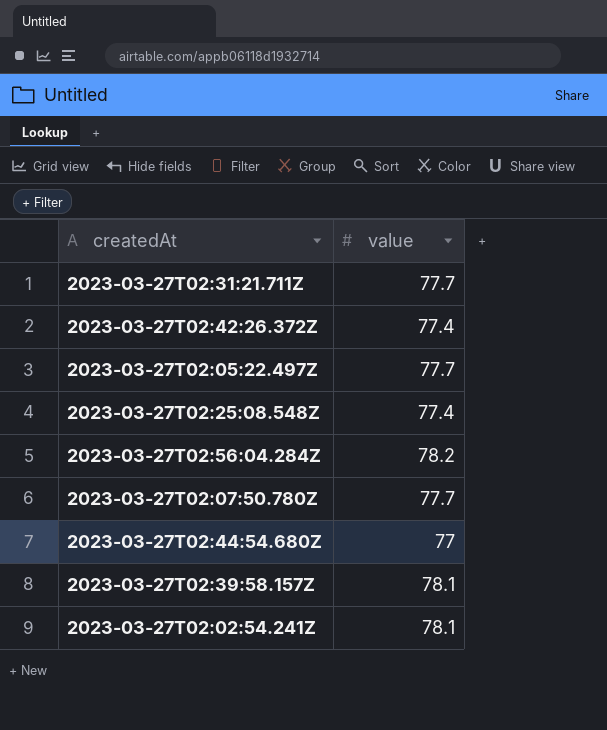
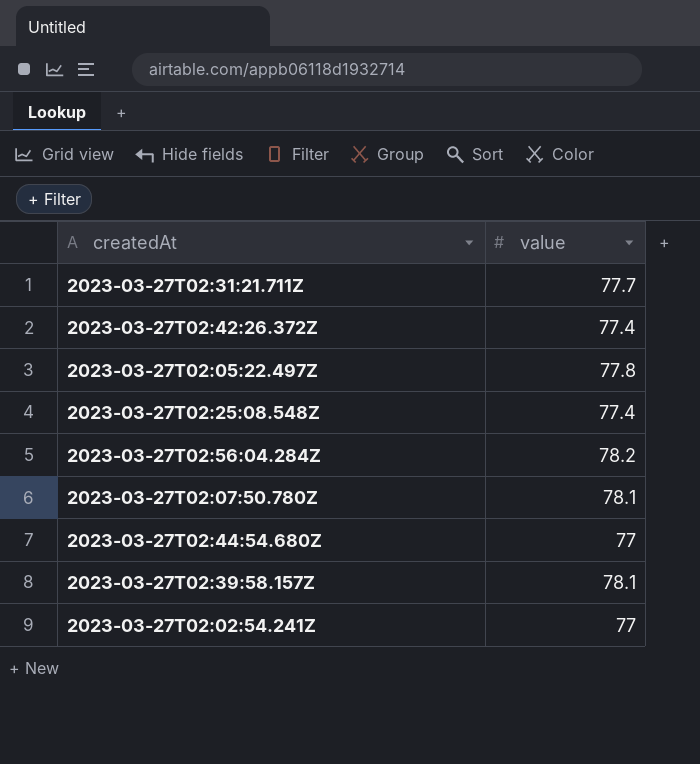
2023-03-27T02:05:22.497Z | value: 77.7 -> 77.8
2023-03-27T02:07:50.780Z | value: 77.7 -> 78.1
2023-03-27T02:02:54.241Z | value: 78.1 -> 77

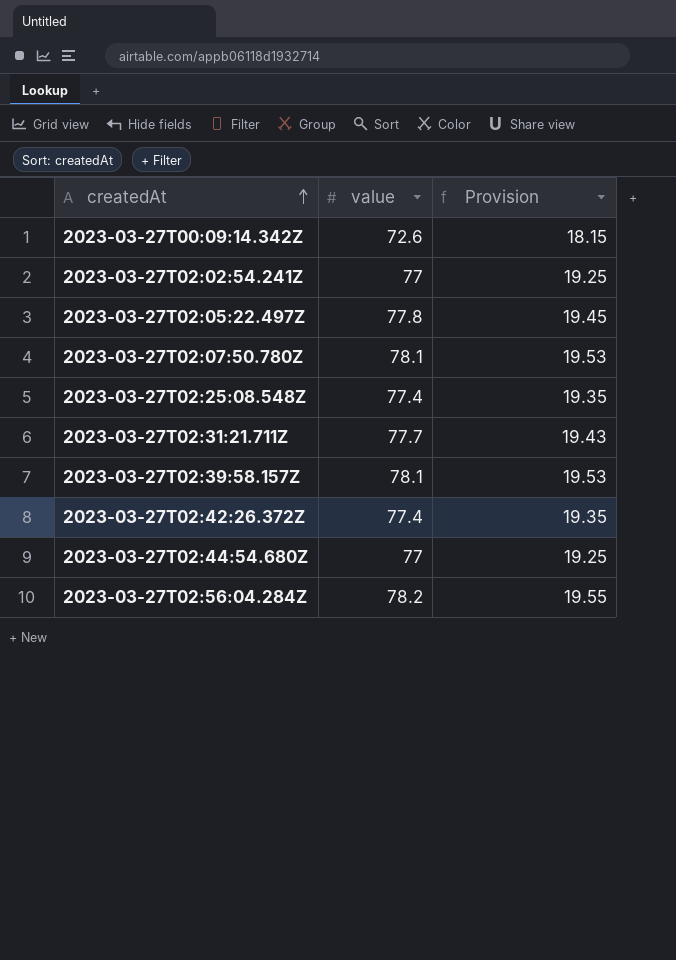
row order: none -> createdAt ascending
column Provision | formula: none -> [value] * 0.25
row 2023-03-27T00:09:14.342Z: none -> 72.6 | 18.15

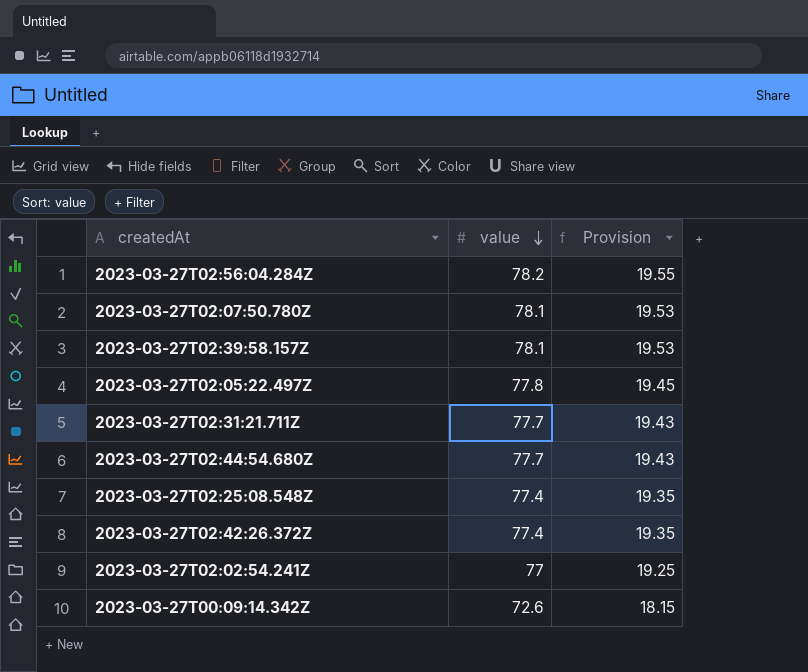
row order: createdAt ascending -> value descending
2023-03-27T02:44:54.680Z | value: 77 -> 77.7
2023-03-27T02:44:54.680Z | Provision: 19.25 -> 19.43

